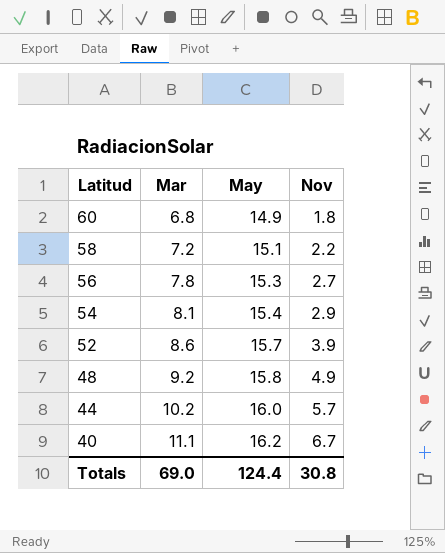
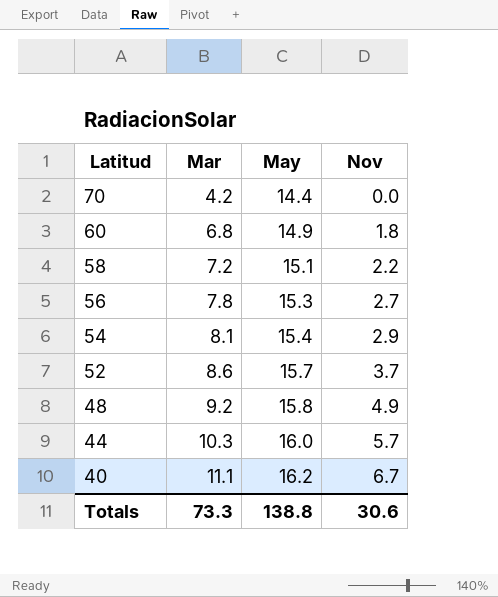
row 70: none -> 4.2 | 14.4 | 0.0
52 | Nov: 3.9 -> 3.7
44 | Mar: 10.2 -> 10.3
Totals | Mar: 69.0 -> 73.3
Totals | May: 124.4 -> 138.8
Totals | Nov: 30.8 -> 30.6

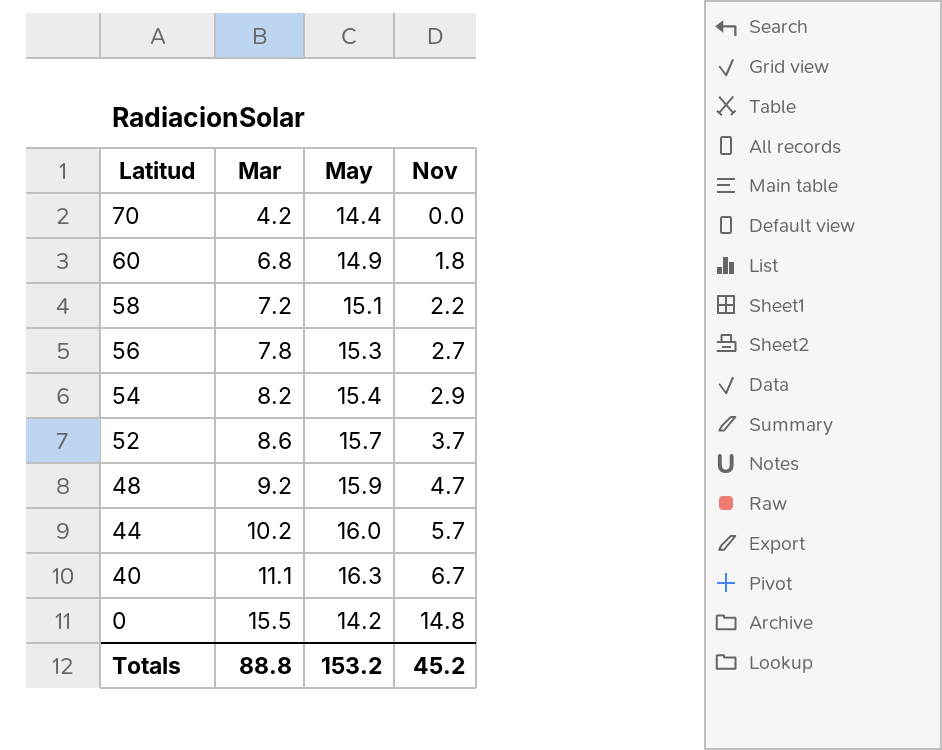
54 | Mar: 8.1 -> 8.2
48 | May: 15.8 -> 15.9
48 | Nov: 4.9 -> 4.7
44 | Mar: 10.3 -> 10.2
40 | May: 16.2 -> 16.3
row 0: none -> 15.5 | 14.2 | 14.8
Totals | Mar: 73.3 -> 88.8
Totals | May: 138.8 -> 153.2
Totals | Nov: 30.6 -> 45.2

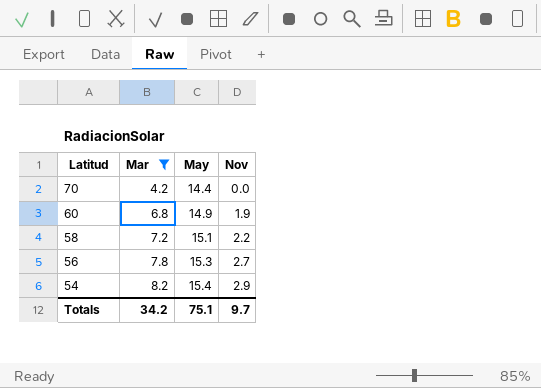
filter: none -> Mar <= 8.2
60 | Nov: 1.8 -> 1.9
Totals | Mar: 88.8 -> 34.2
Totals | May: 153.2 -> 75.1
Totals | Nov: 45.2 -> 9.7

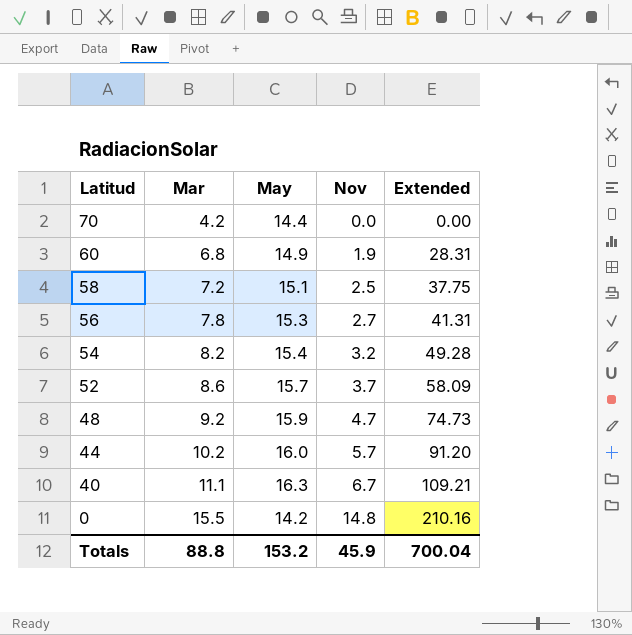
filter: Mar <= 8.2 -> none
column Extended | formula: none -> [May] * [Nov]
58 | Nov: 2.2 -> 2.5
54 | Nov: 2.9 -> 3.2
Totals | Mar: 34.2 -> 88.8
Totals | May: 75.1 -> 153.2
Totals | Nov: 9.7 -> 45.9

